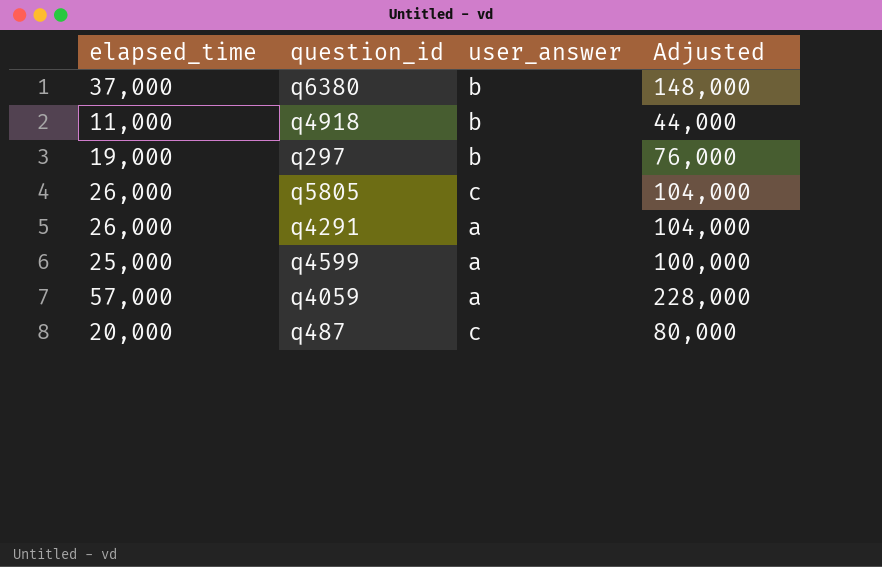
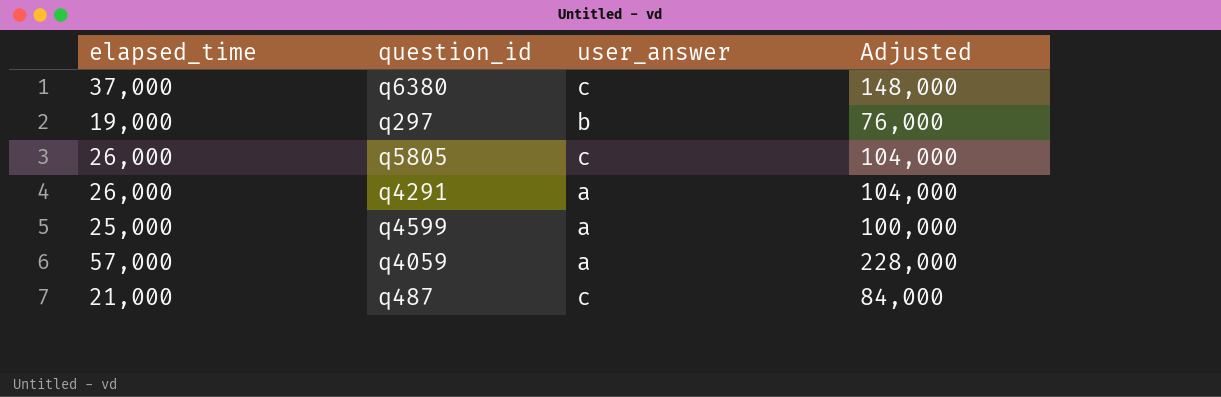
row q4918: 11,000 | b | 44,000 -> none
q6380 | user_answer: b -> c
q487 | elapsed_time: 20,000 -> 21,000
q487 | Adjusted: 80,000 -> 84,000

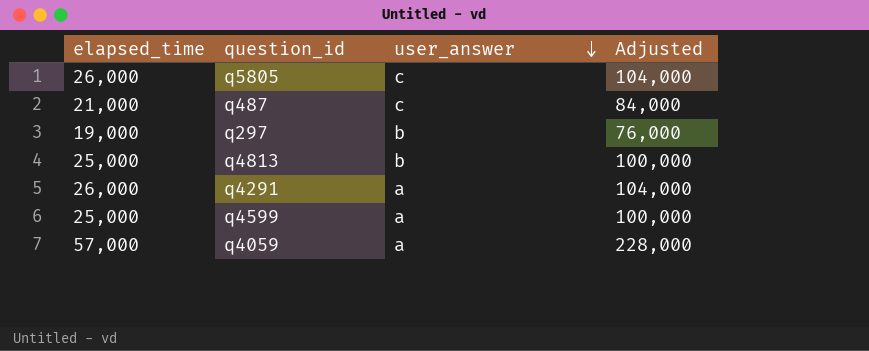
row order: none -> user_answer descending
row q6380: 37,000 | c | 148,000 -> none
row q4813: none -> 25,000 | b | 100,000

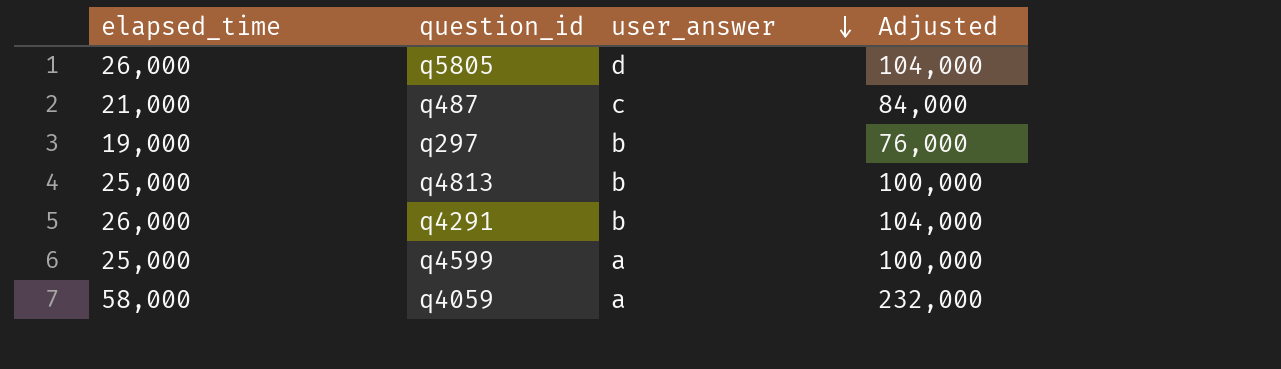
q5805 | user_answer: c -> d
q4291 | user_answer: a -> b
q4059 | elapsed_time: 57,000 -> 58,000
q4059 | Adjusted: 228,000 -> 232,000

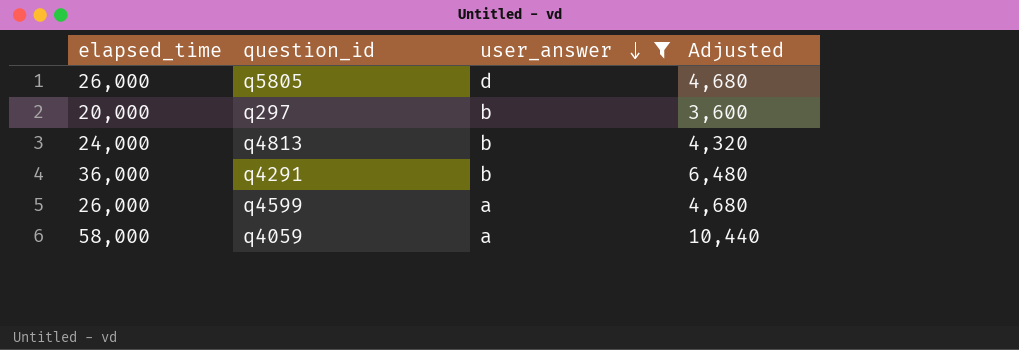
filter: none -> user_answer != c
column Adjusted | formula: [elapsed_time] * 4 -> [elapsed_time] * 0.18
q297 | elapsed_time: 19,000 -> 20,000
q4813 | elapsed_time: 25,000 -> 24,000
q4291 | elapsed_time: 26,000 -> 36,000
q4599 | elapsed_time: 25,000 -> 26,000

